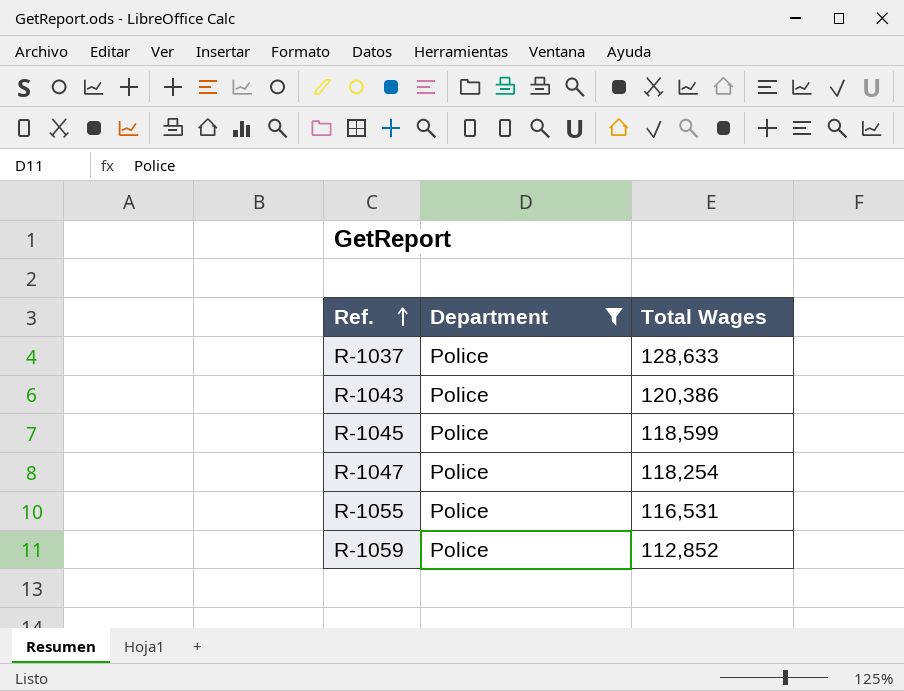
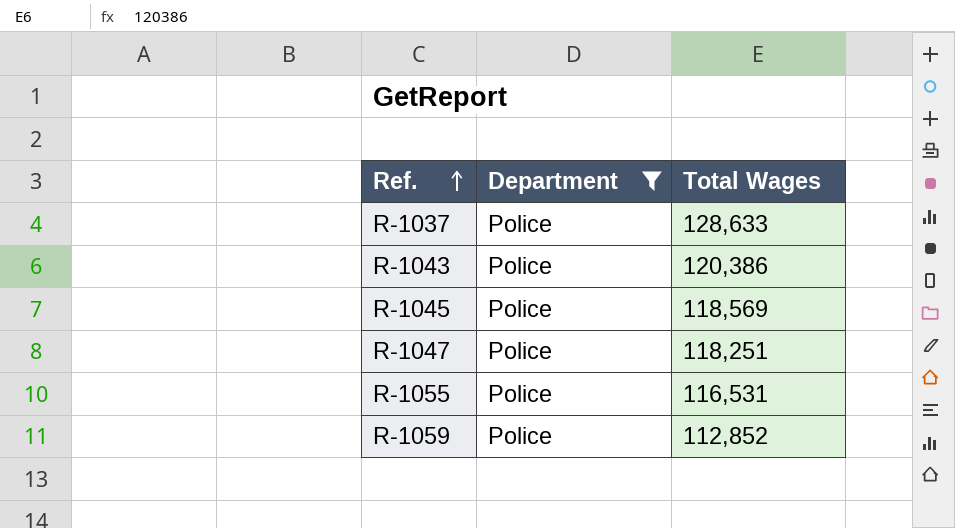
R-1045 | Total Wages: 118,599 -> 118,569
R-1047 | Total Wages: 118,254 -> 118,251

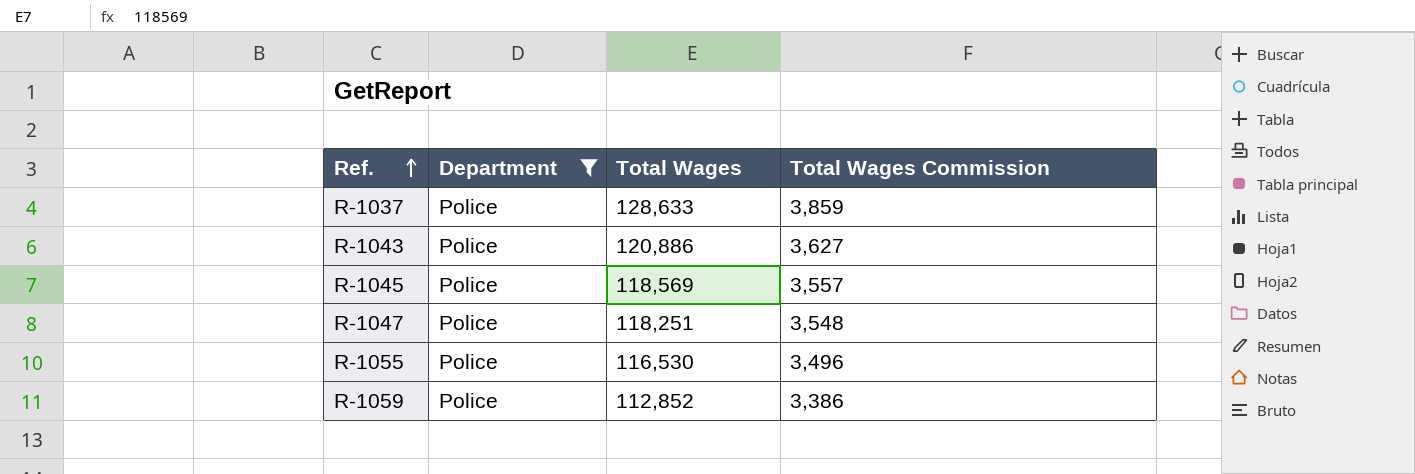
column Total Wages Commission | formula: none -> [Total Wages] * 0.03
R-1043 | Total Wages: 120,386 -> 120,886
R-1055 | Total Wages: 116,531 -> 116,530

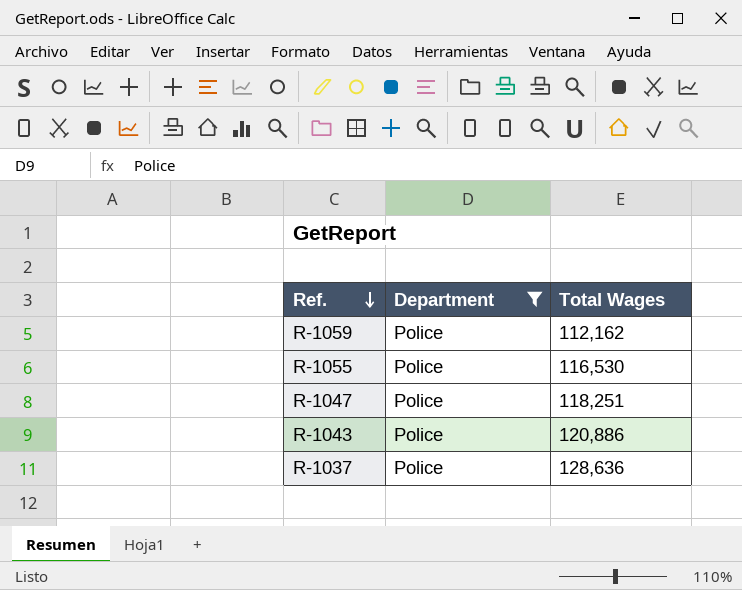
row order: Ref. ascending -> Ref. descending
column Total Wages Commission | formula: [Total Wages] * 0.03 -> none
row R-1045: Police | 118,569 | 3,557 -> none
R-1059 | Total Wages: 112,852 -> 112,162
R-1037 | Total Wages: 128,633 -> 128,636

